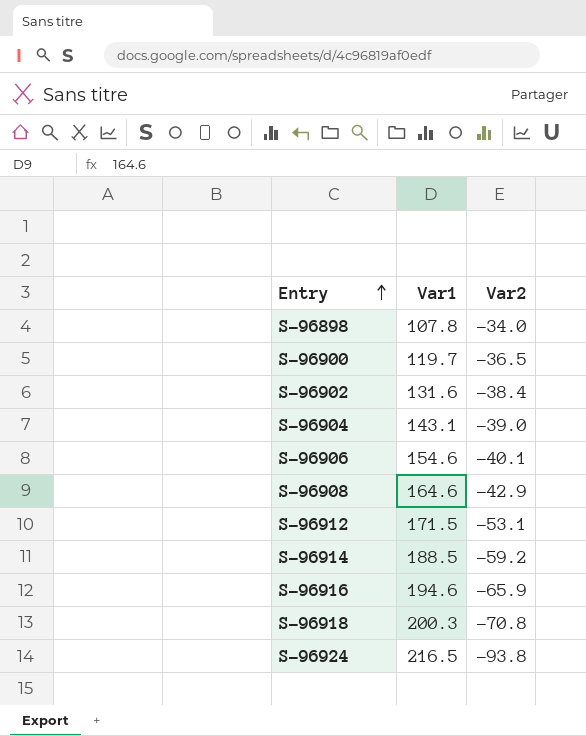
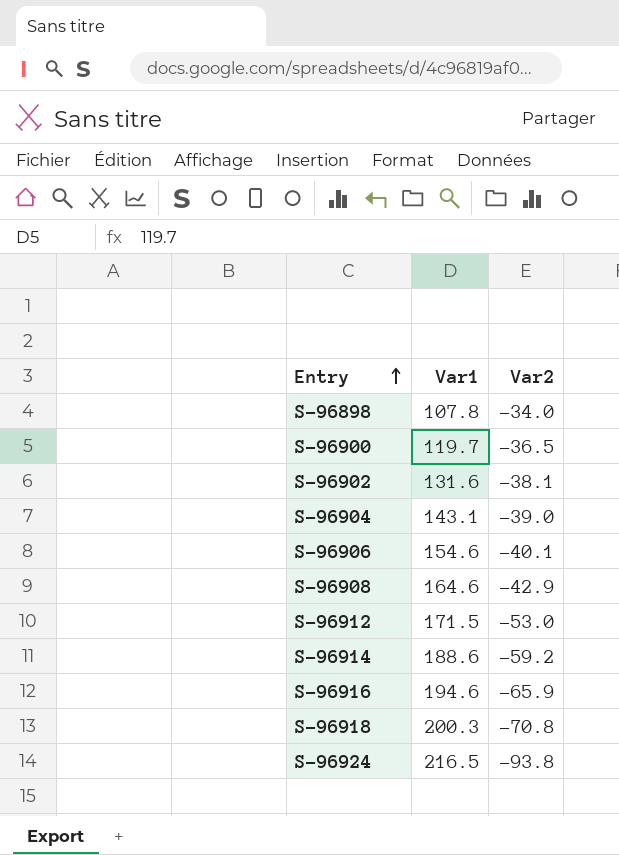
S-96902 | Var2: -38.4 -> -38.1
S-96912 | Var2: -53.1 -> -53.0
S-96914 | Var1: 188.5 -> 188.6

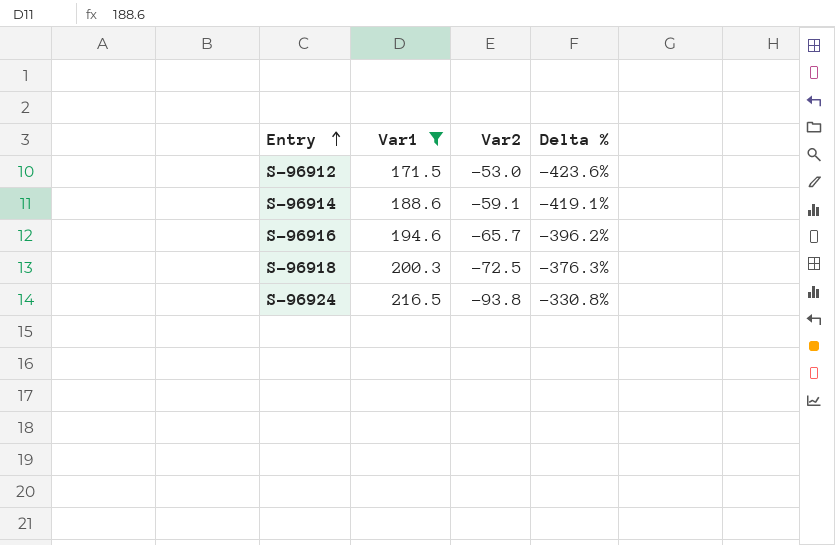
filter: none -> Var1 >= 171.5
column Delta % | formula: none -> ([Var1] - [Var2]) / [Var2]
S-96914 | Var2: -59.2 -> -59.1
S-96916 | Var2: -65.9 -> -65.7
S-96918 | Var2: -70.8 -> -72.5

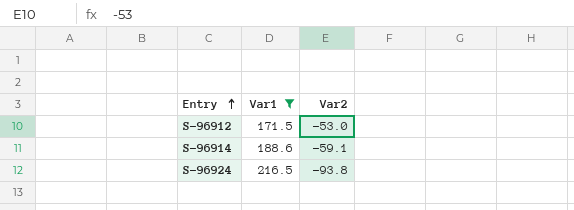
column Delta % | formula: ([Var1] - [Var2]) / [Var2] -> none
row S-96916: 194.6 | -65.7 | -396.2% -> none
row S-96918: 200.3 | -72.5 | -376.3% -> none

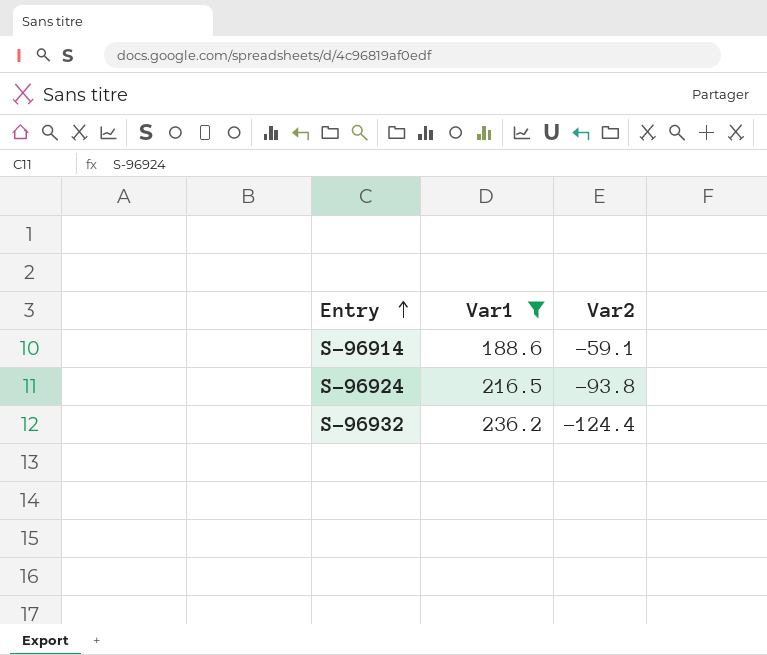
row S-96912: 171.5 | -53.0 -> none
row S-96932: none -> 236.2 | -124.4

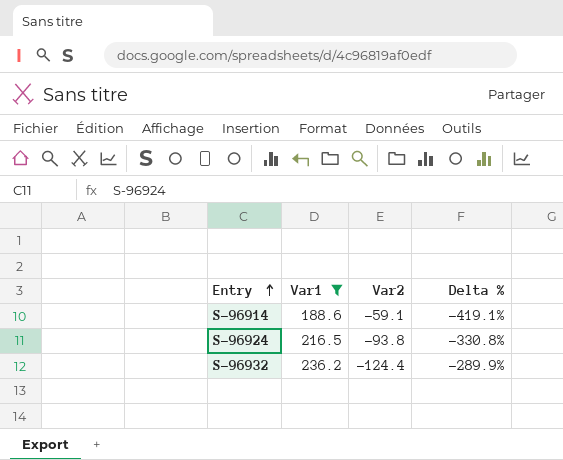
column Delta % | formula: none -> ([Var1] - [Var2]) / [Var2]

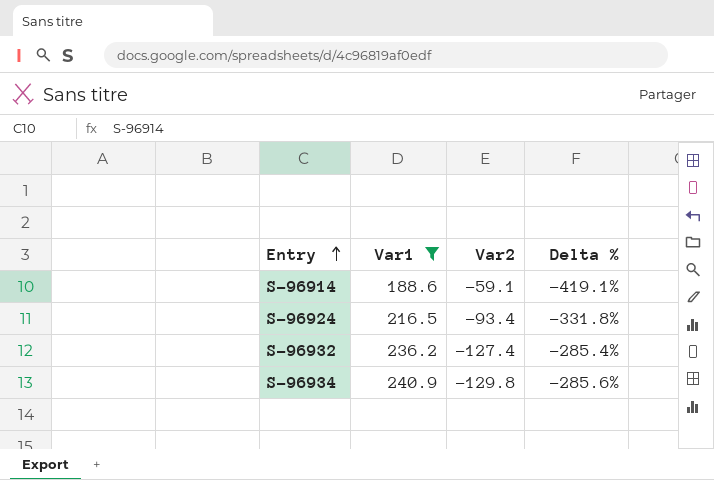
S-96924 | Var2: -93.8 -> -93.4
S-96924 | Delta %: -330.8% -> -331.8%
S-96932 | Var2: -124.4 -> -127.4
S-96932 | Delta %: -289.9% -> -285.4%
row S-96934: none -> 240.9 | -129.8 | -285.6%

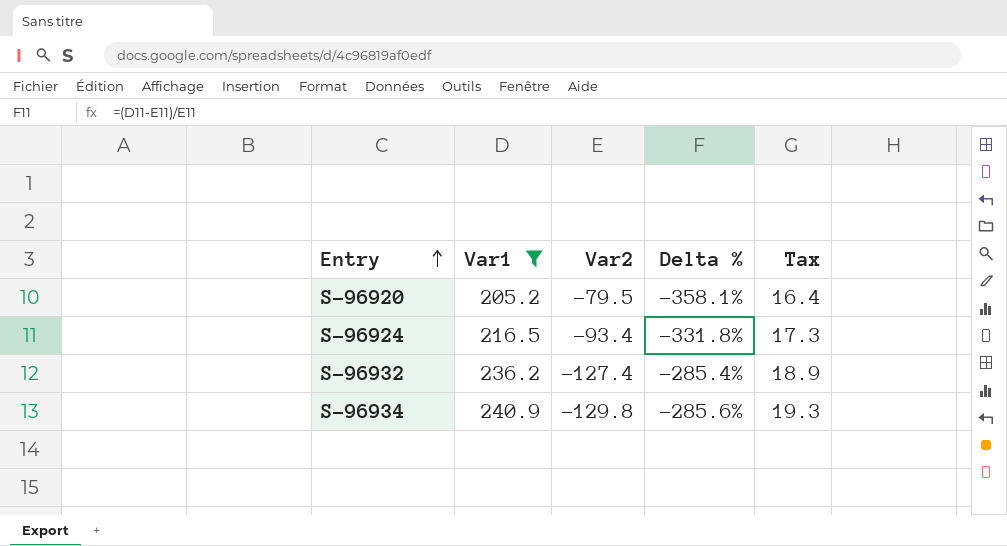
column Tax | formula: none -> [Var1] * 0.08
row S-96914: 188.6 | -59.1 | -419.1% -> none
row S-96920: none -> 205.2 | -79.5 | -358.1% | 16.4

